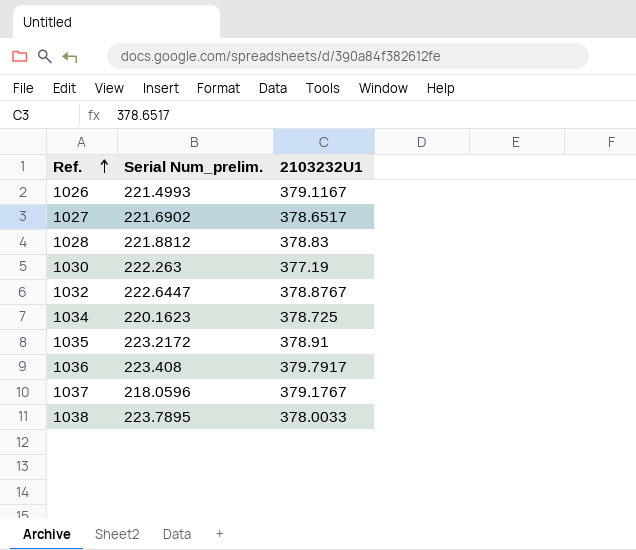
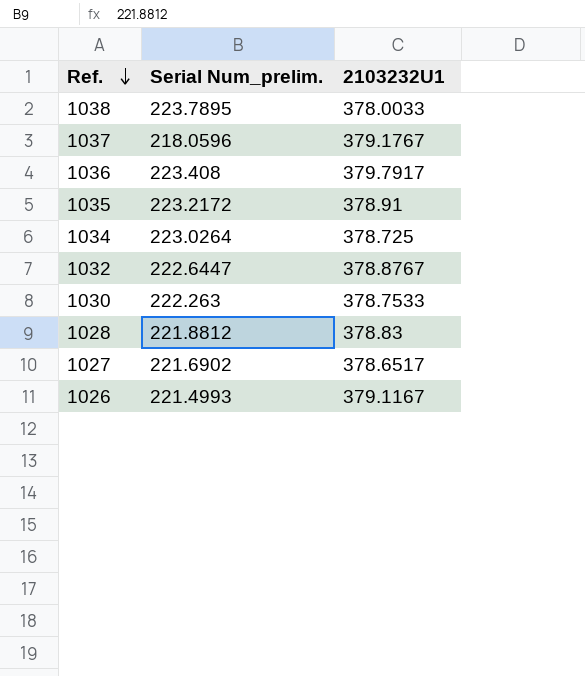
row order: Ref. ascending -> Ref. descending
1034 | Serial Num_prelim.: 220.1623 -> 223.0264
1030 | 2103232U1: 377.19 -> 378.7533

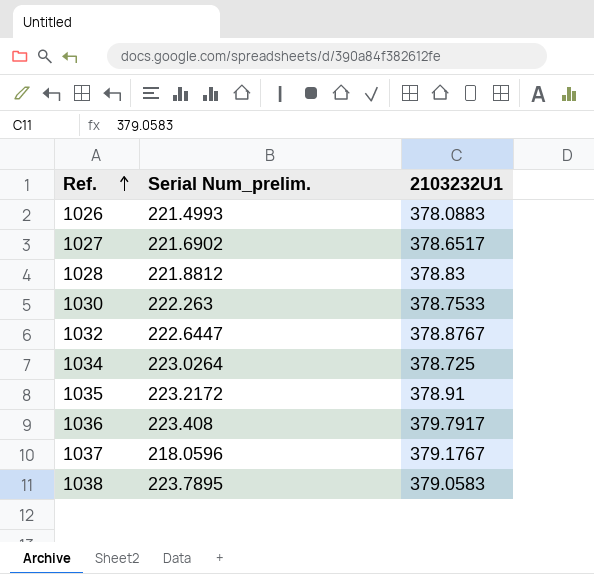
row order: Ref. descending -> Ref. ascending
1026 | 2103232U1: 379.1167 -> 378.0883
1038 | 2103232U1: 378.0033 -> 379.0583

